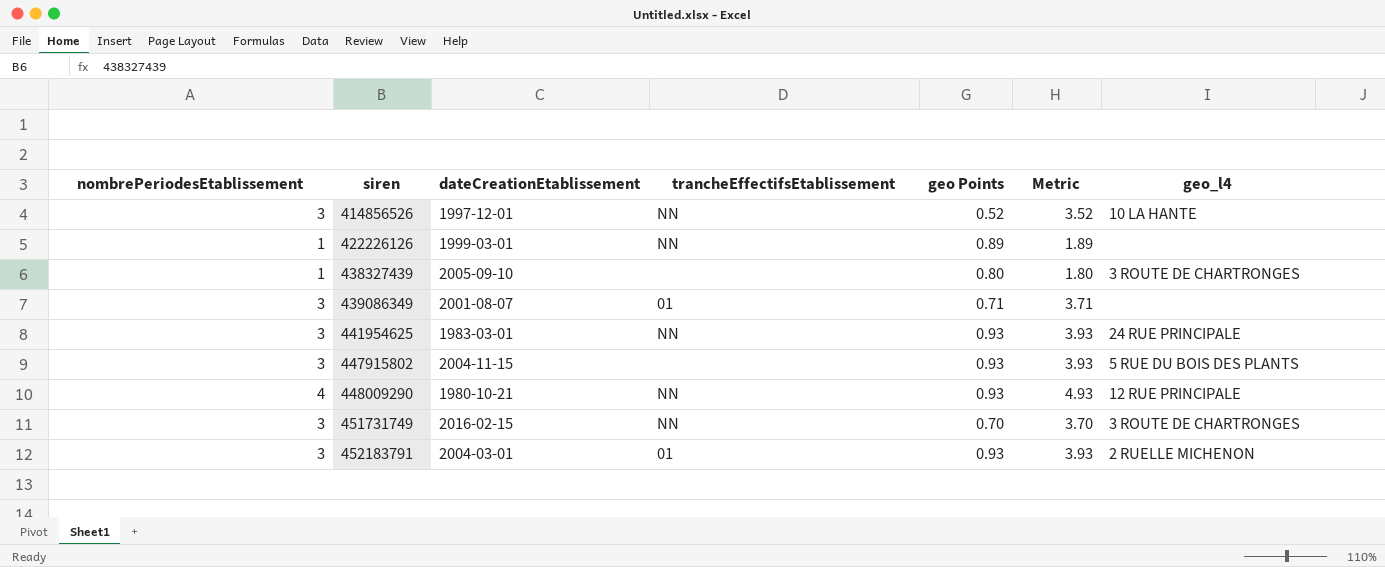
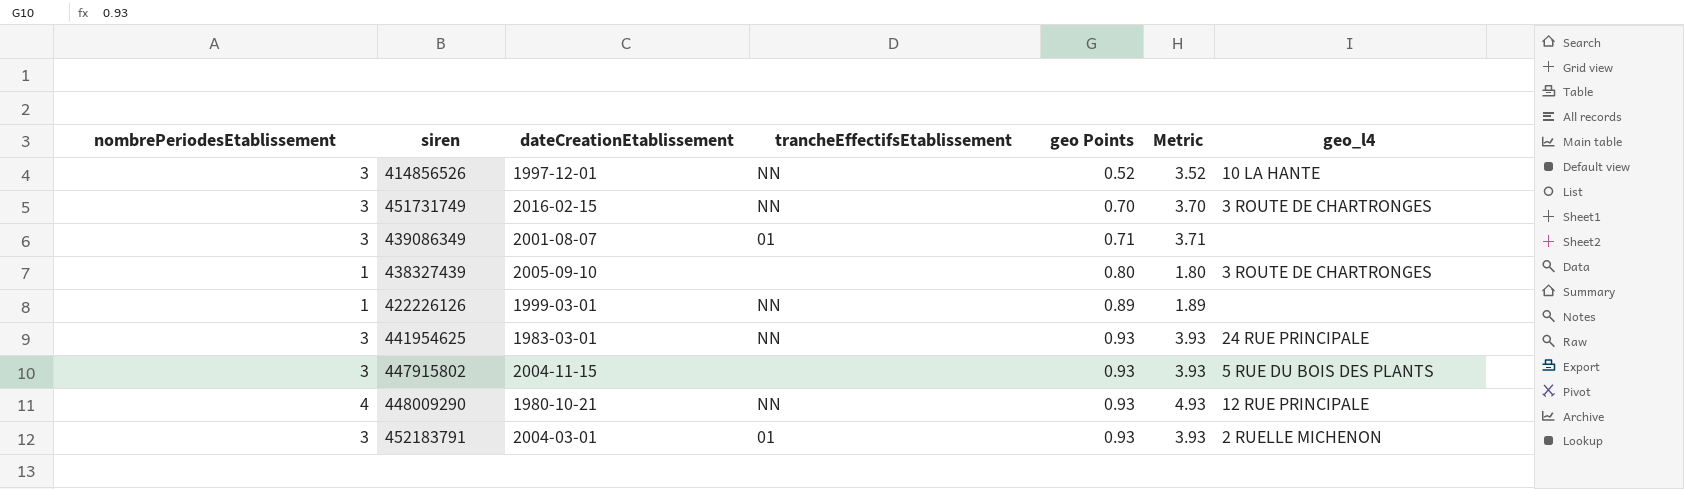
row order: siren ascending -> geo Points ascending

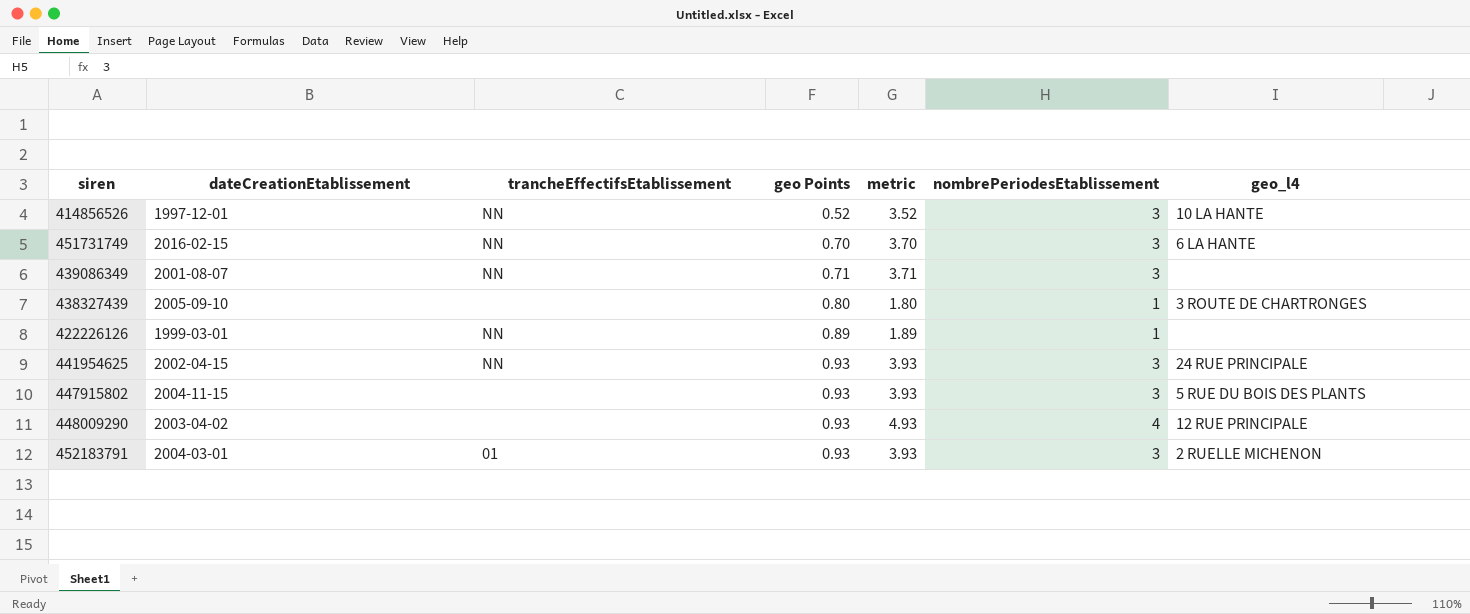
column name: Metric -> metric
column nombrePeriodesEtablissement | position: 1 -> 6
451731749 | geo_l4: 3 ROUTE DE CHARTRONGES -> 6 LA HANTE
439086349 | trancheEffectifsEtablissement: 01 -> NN
441954625 | dateCreationEtablissement: 1983-03-01 -> 2002-04-15
448009290 | dateCreationEtablissement: 1980-10-21 -> 2003-04-02
448009290 | trancheEffectifsEtablissement: NN -> none

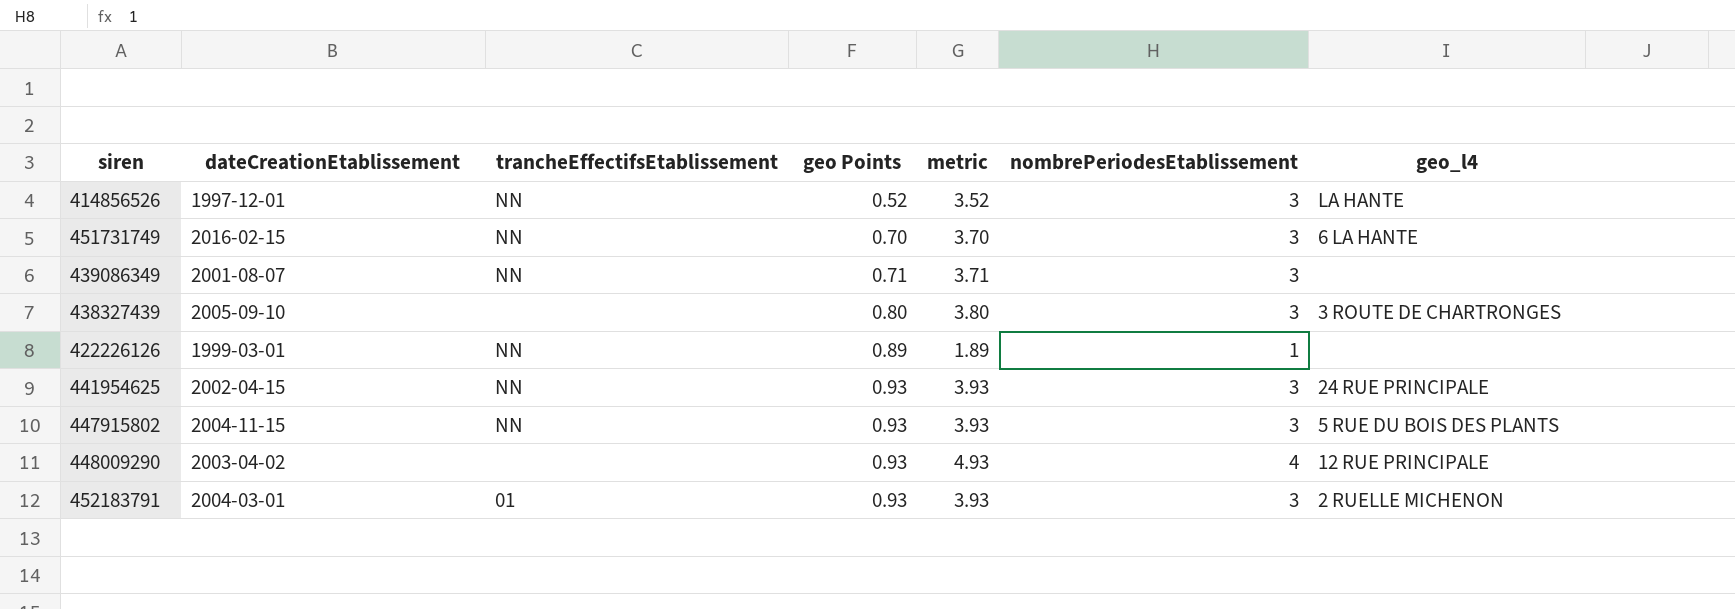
414856526 | geo_l4: 10 LA HANTE -> LA HANTE
438327439 | metric: 1.80 -> 3.80
438327439 | nombrePeriodesEtablissement: 1 -> 3
447915802 | trancheEffectifsEtablissement: none -> NN

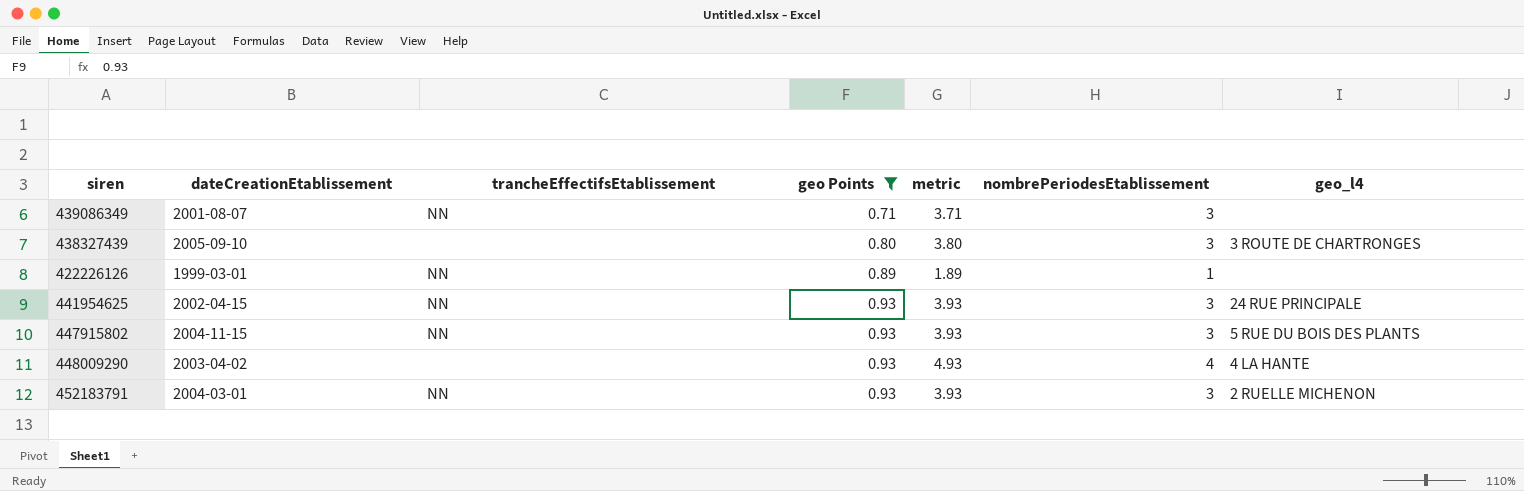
filter: none -> geo Points >= 0.71
448009290 | geo_l4: 12 RUE PRINCIPALE -> 4 LA HANTE
452183791 | trancheEffectifsEtablissement: 01 -> NN

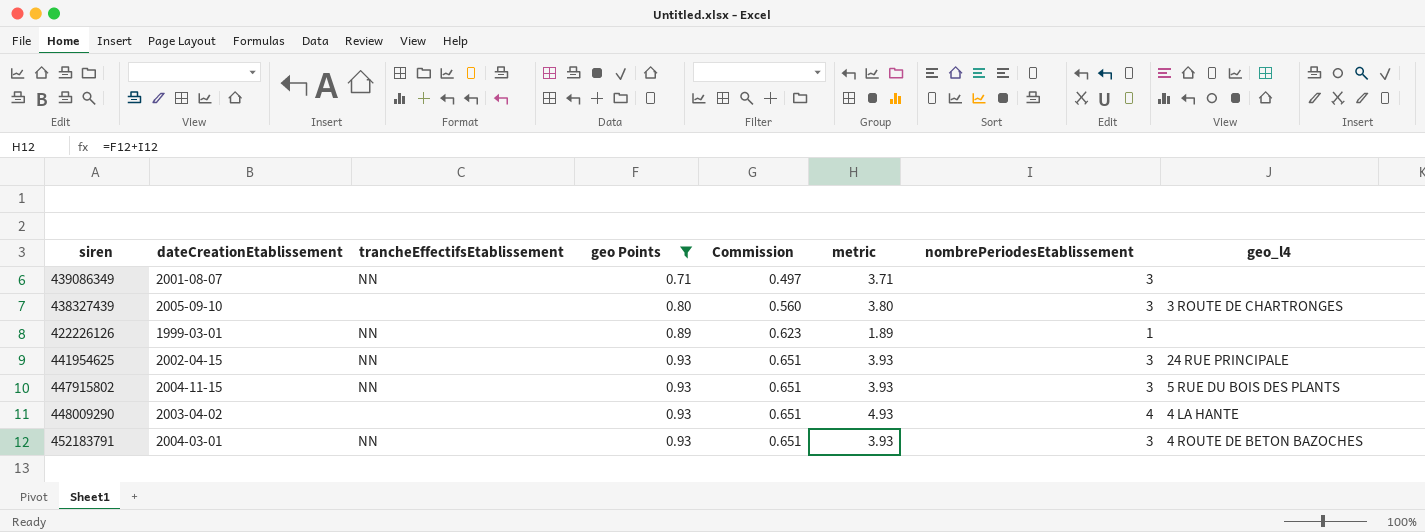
column Commission | formula: none -> [geo Points] * 0.7
452183791 | geo_l4: 2 RUELLE MICHENON -> 4 ROUTE DE BETON BAZOCHES

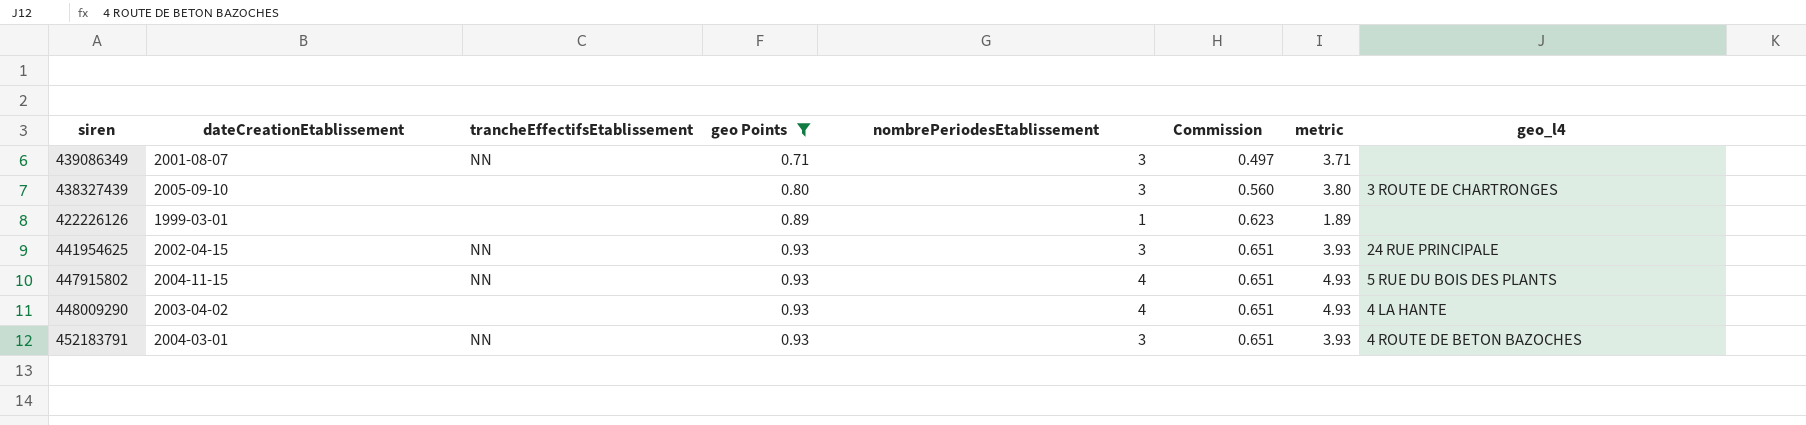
column nombrePeriodesEtablissement | position: 7 -> 5
422226126 | trancheEffectifsEtablissement: NN -> none
447915802 | nombrePeriodesEtablissement: 3 -> 4
447915802 | metric: 3.93 -> 4.93

